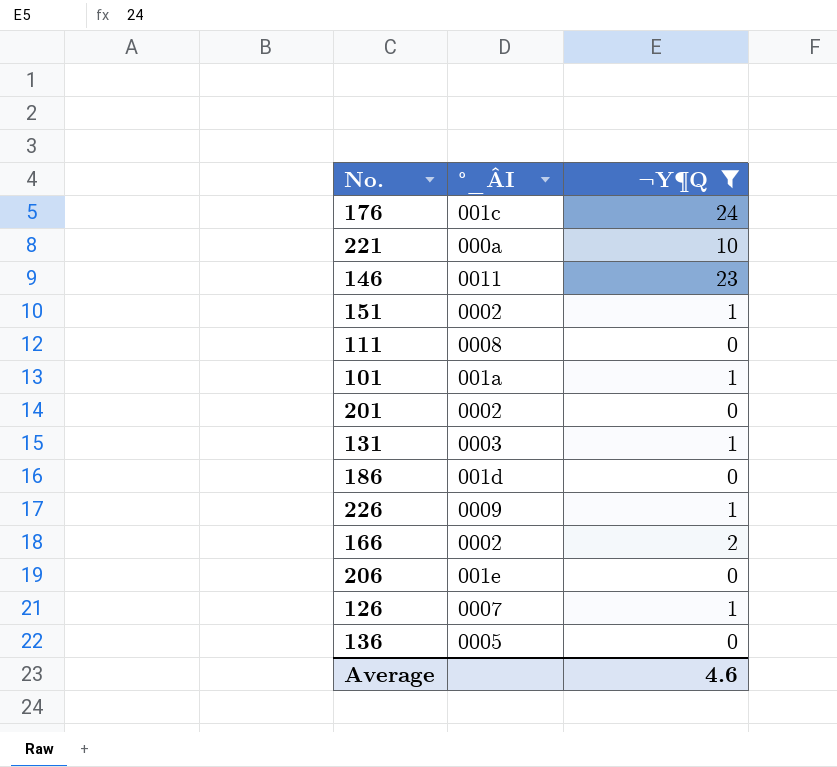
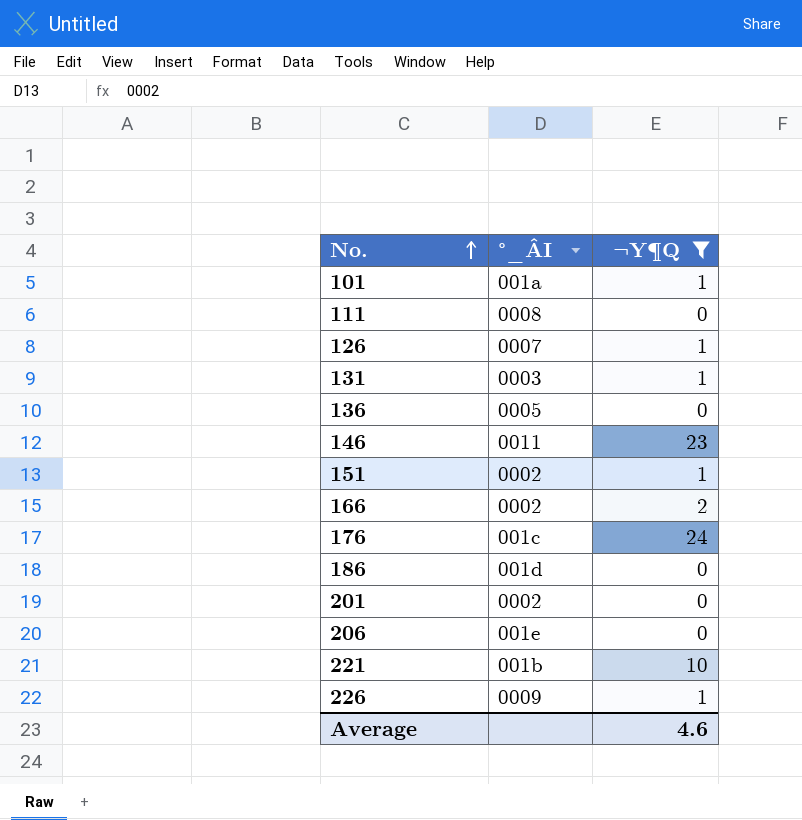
row order: none -> No. ascending
221 | °_ÂI: 000a -> 001b

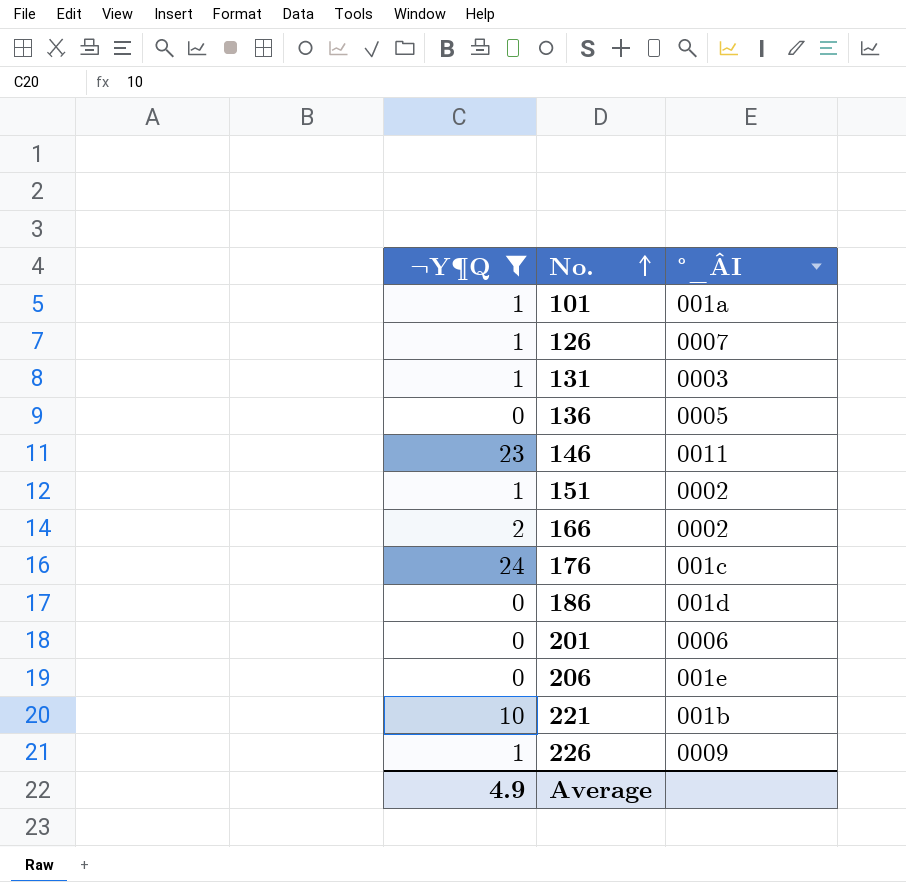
column ¬Y¶Q | position: 3 -> 1
row 111: 0008 | 0 -> none
201 | °_ÂI: 0002 -> 0006
Average | ¬Y¶Q: 4.6 -> 4.9

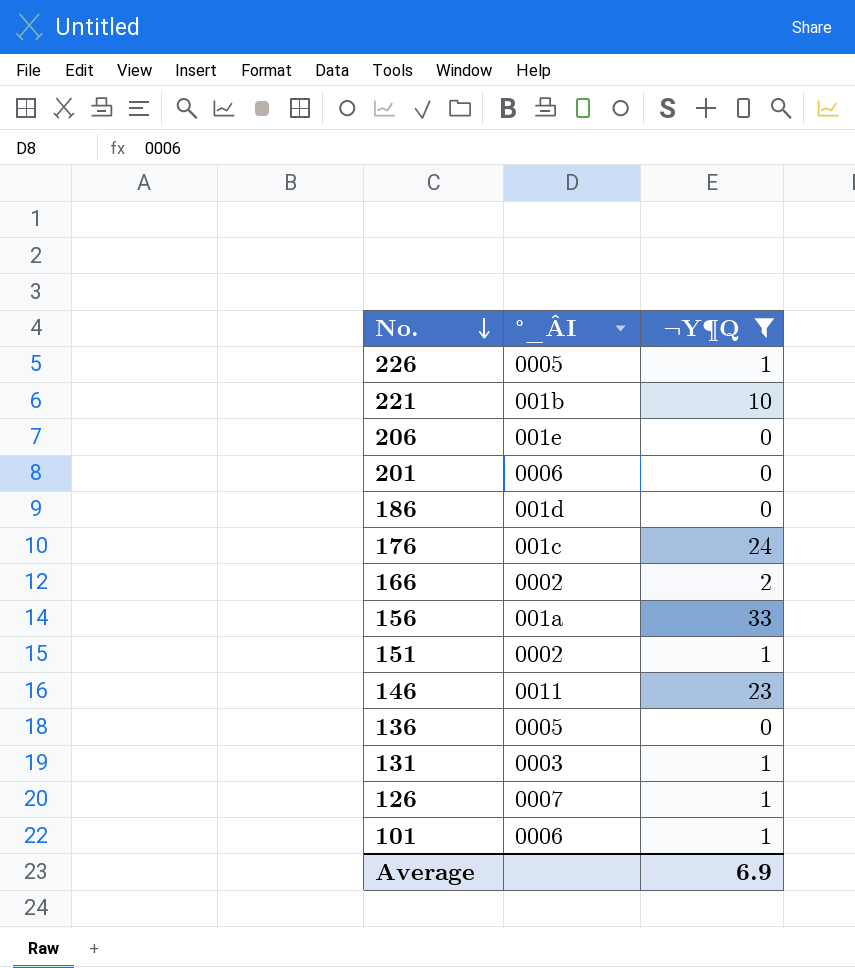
row order: No. ascending -> No. descending
column ¬Y¶Q | position: 1 -> 3
226 | °_ÂI: 0009 -> 0005
row 156: none -> 001a | 33
101 | °_ÂI: 001a -> 0006
Average | ¬Y¶Q: 4.9 -> 6.9

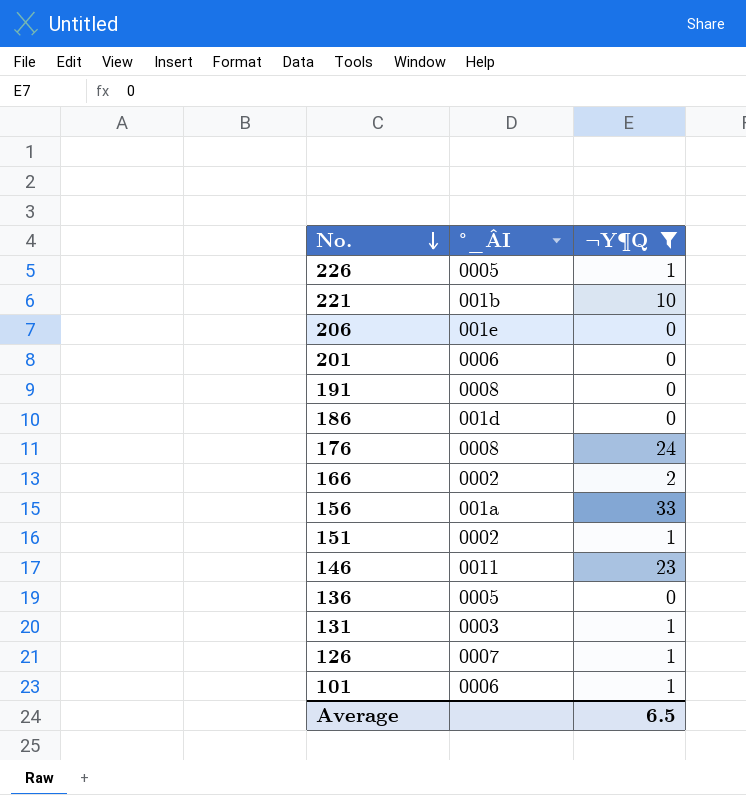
row 191: none -> 0008 | 0
176 | °_ÂI: 001c -> 0008
Average | ¬Y¶Q: 6.9 -> 6.5

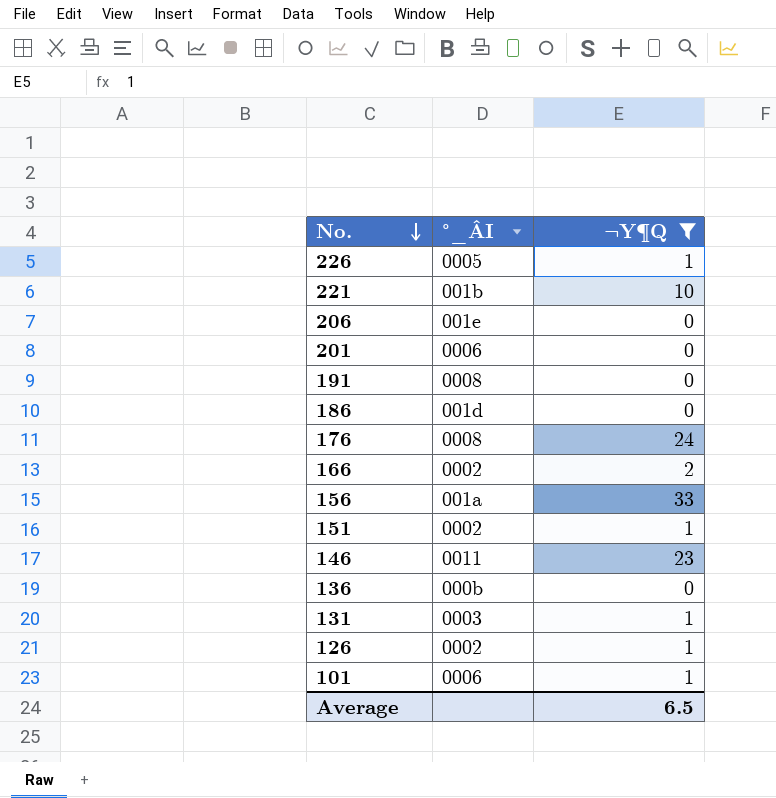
136 | °_ÂI: 0005 -> 000b
126 | °_ÂI: 0007 -> 0002

